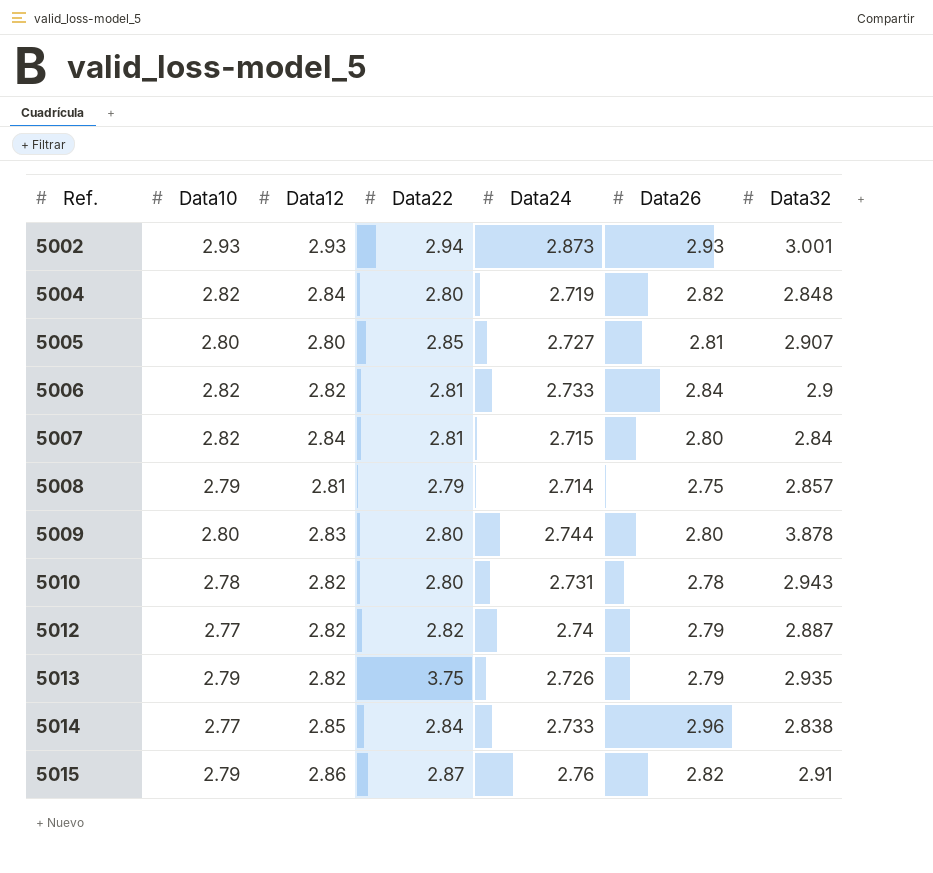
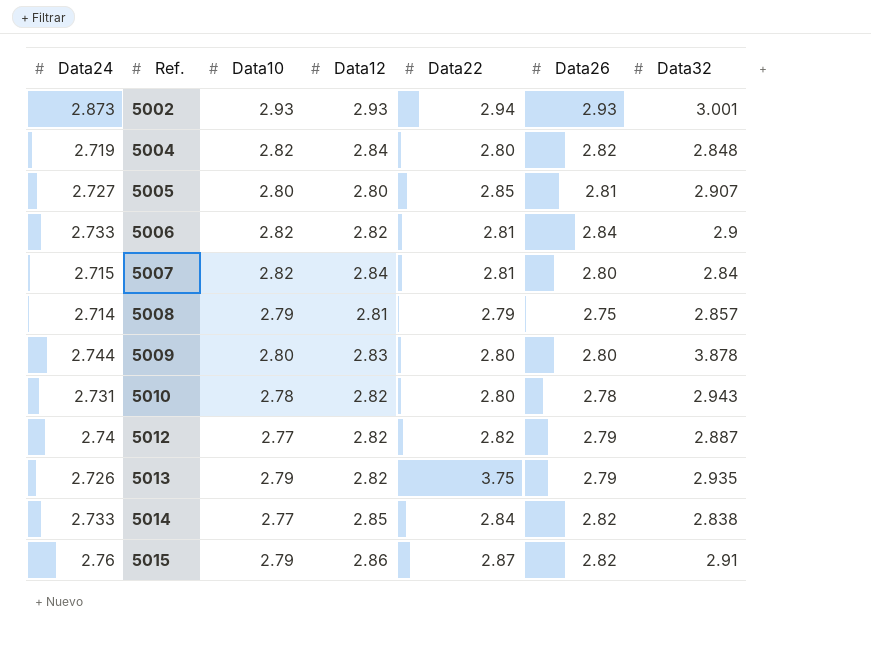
column Data24 | position: 5 -> 1
5014 | Data26: 2.96 -> 2.82

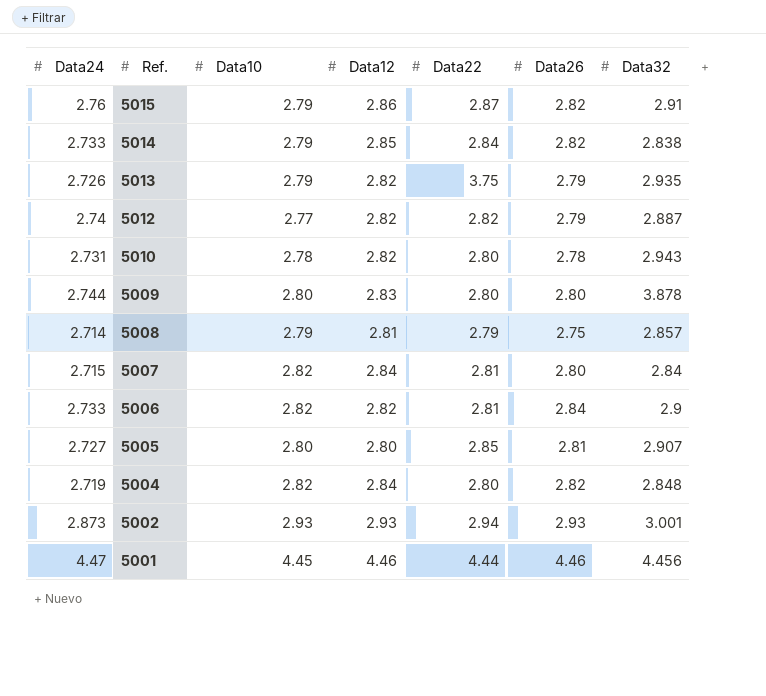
row order: Ref. ascending -> Ref. descending
5014 | Data10: 2.77 -> 2.79
row 5001: none -> 4.47 | 4.45 | 4.46 | 4.44 | 4.46 | 4.456

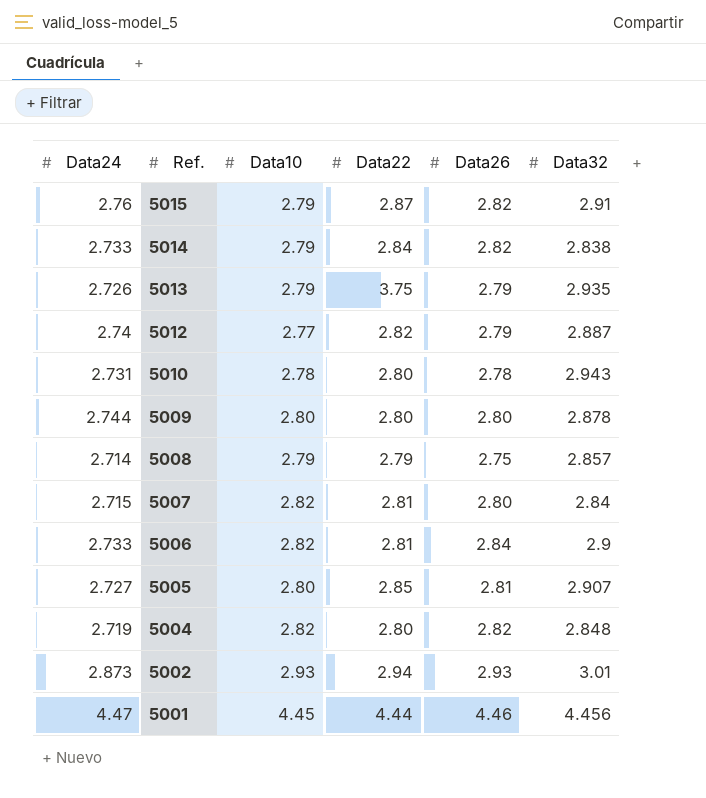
column Data12 | position: 4 -> none
5009 | Data32: 3.878 -> 2.878
5002 | Data32: 3.001 -> 3.01

